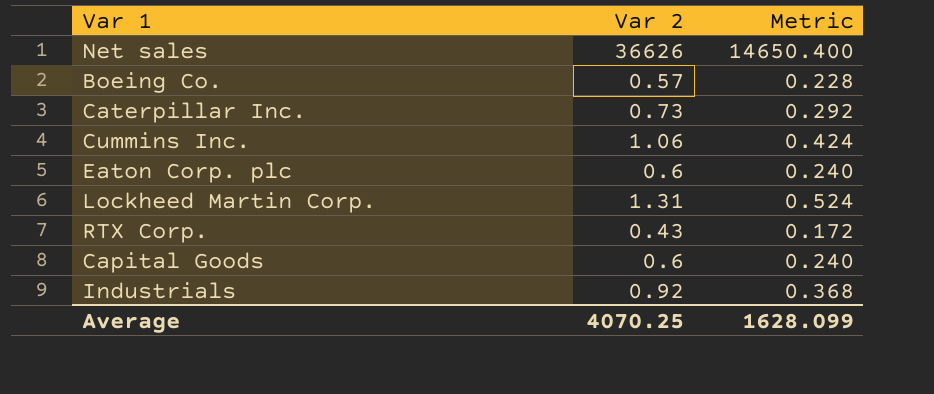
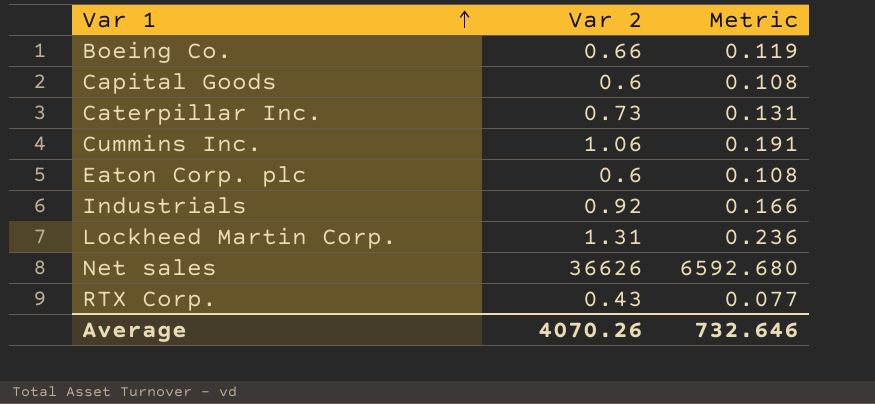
row order: none -> Var 1 ascending
column Metric | formula: [Var 2] * 0.4 -> [Var 2] * 0.18
Boeing Co. | Var 2: 0.57 -> 0.66
Average | Var 2: 4070.25 -> 4070.26
Average | Metric: 1628.099 -> 732.646

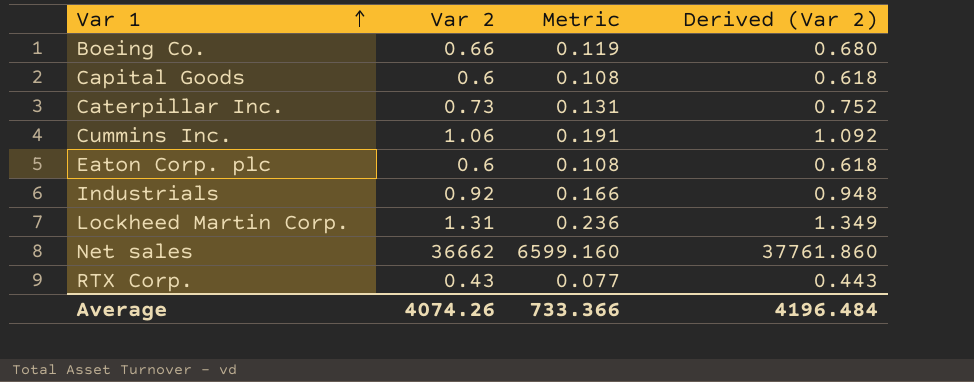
column Derived (Var 2) | formula: none -> [Var 2] * 1.03
Net sales | Var 2: 36626 -> 36662
Net sales | Metric: 6592.680 -> 6599.160
Average | Var 2: 4070.26 -> 4074.26
Average | Metric: 732.646 -> 733.366

